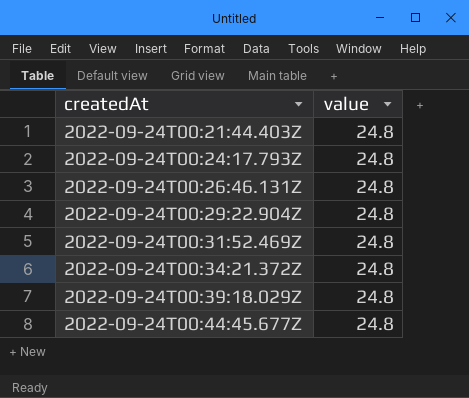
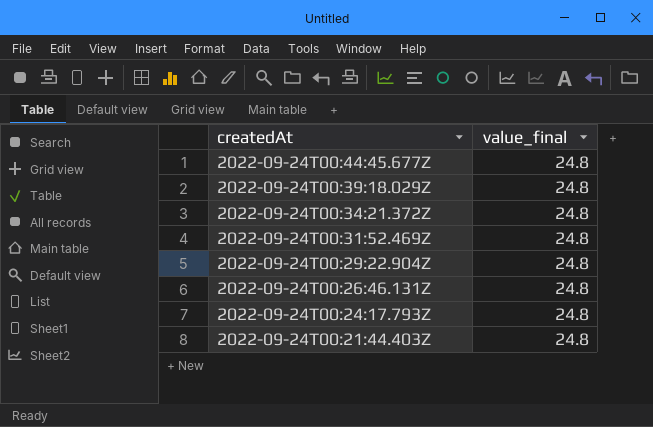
row order: createdAt ascending -> createdAt descending
column name: value -> value_final

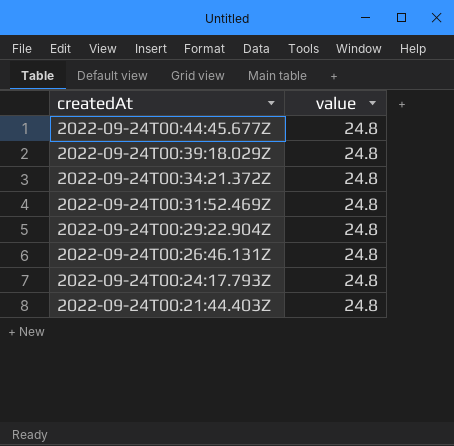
column name: value_final -> value

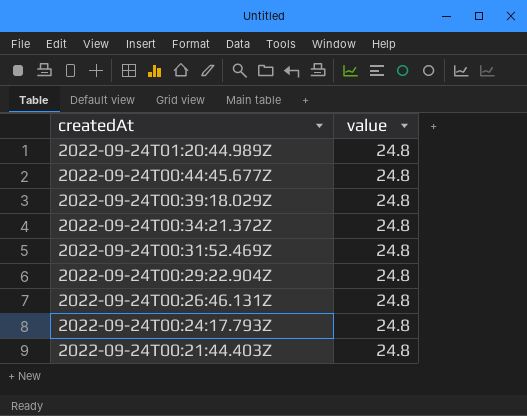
row 2022-09-24T01:20:44.989Z: none -> 24.8

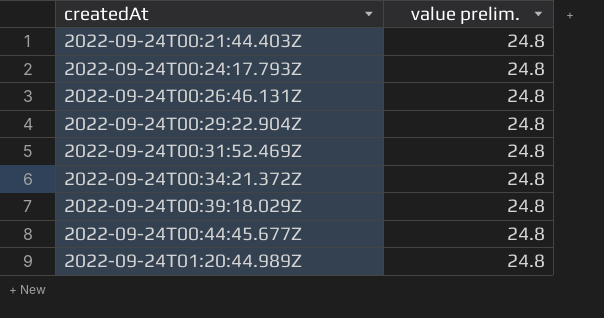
row order: createdAt descending -> createdAt ascending
column name: value -> value prelim.

